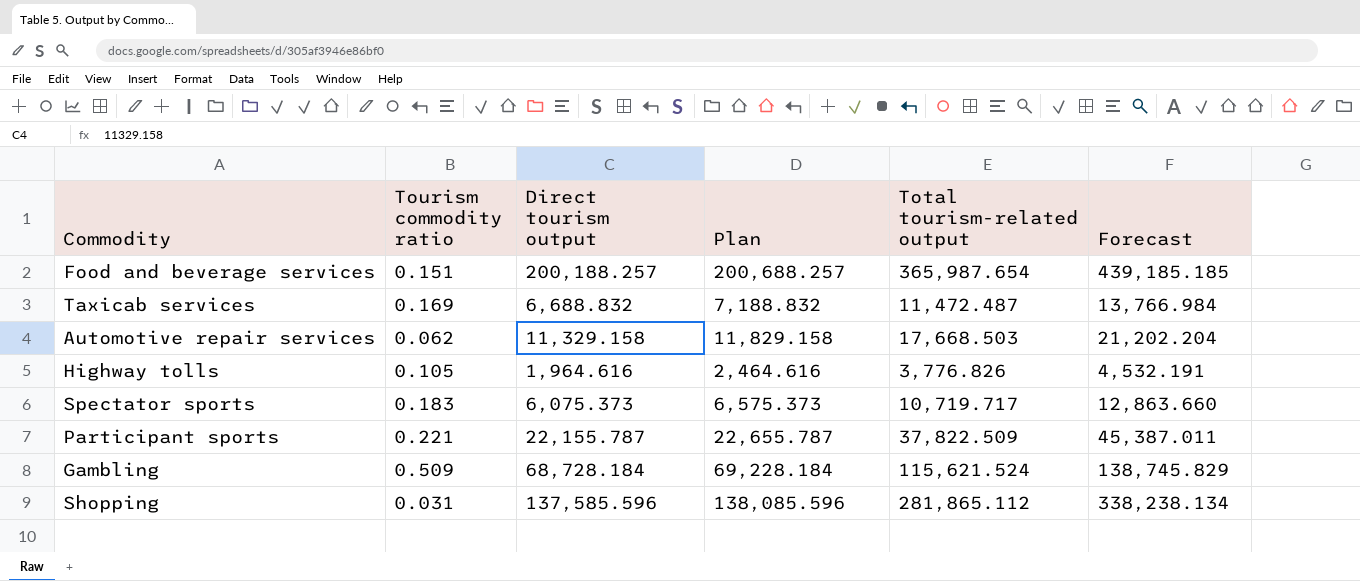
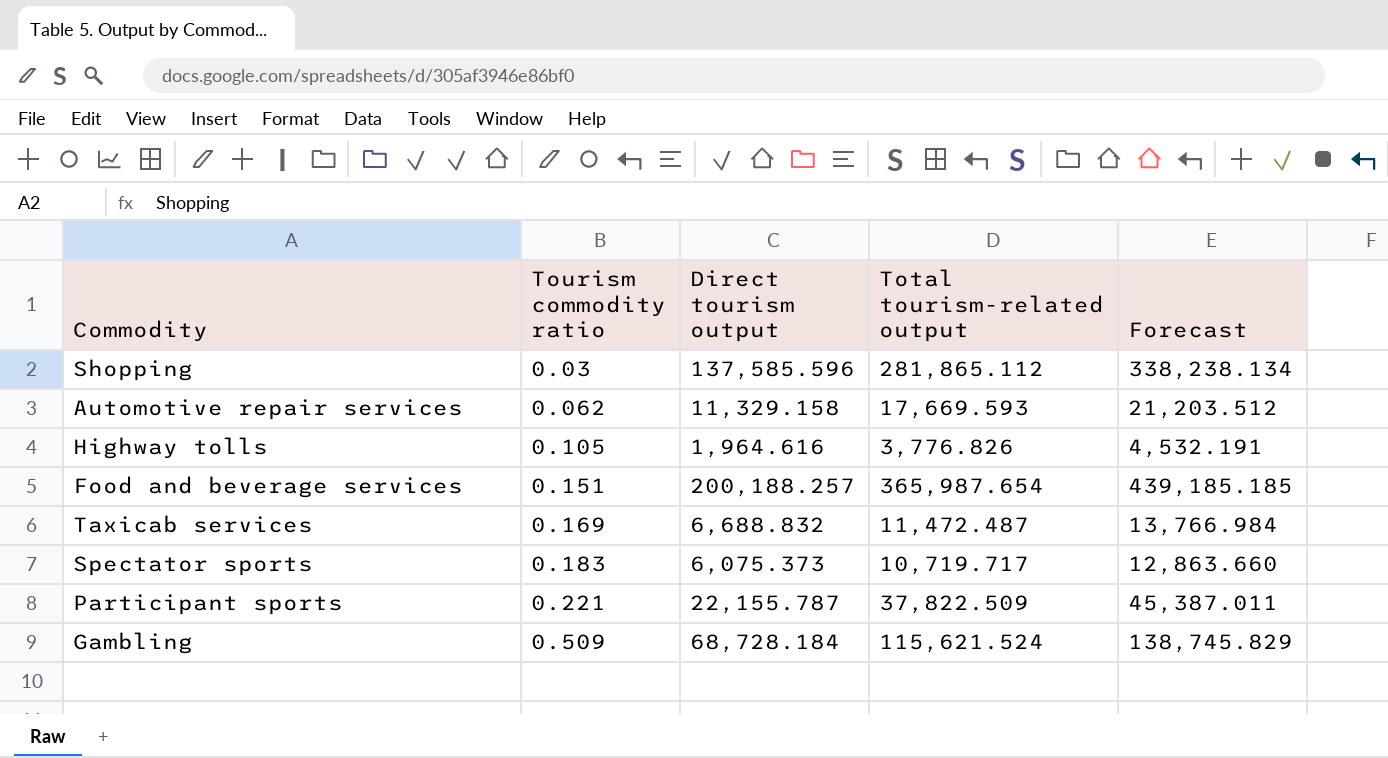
row order: none -> Tourism commodity ratio ascending
column Plan | formula: [Direct tourism output] + 500 -> none
Shopping | Tourism commodity ratio: 0.031 -> 0.03
Automotive repair services | Total tourism-related output: 17,668.503 -> 17,669.593
Automotive repair services | Forecast: 21,202.204 -> 21,203.512

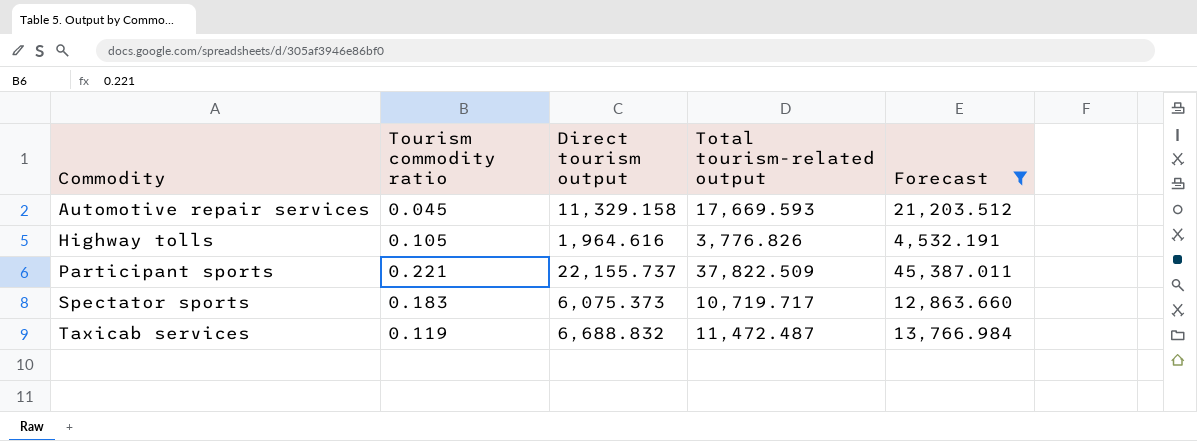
filter: none -> Forecast <= 45,387.011
row order: Tourism commodity ratio ascending -> Commodity ascending
Automotive repair services | Tourism commodity ratio: 0.062 -> 0.045
Participant sports | Direct tourism output: 22,155.787 -> 22,155.737
Taxicab services | Tourism commodity ratio: 0.169 -> 0.119

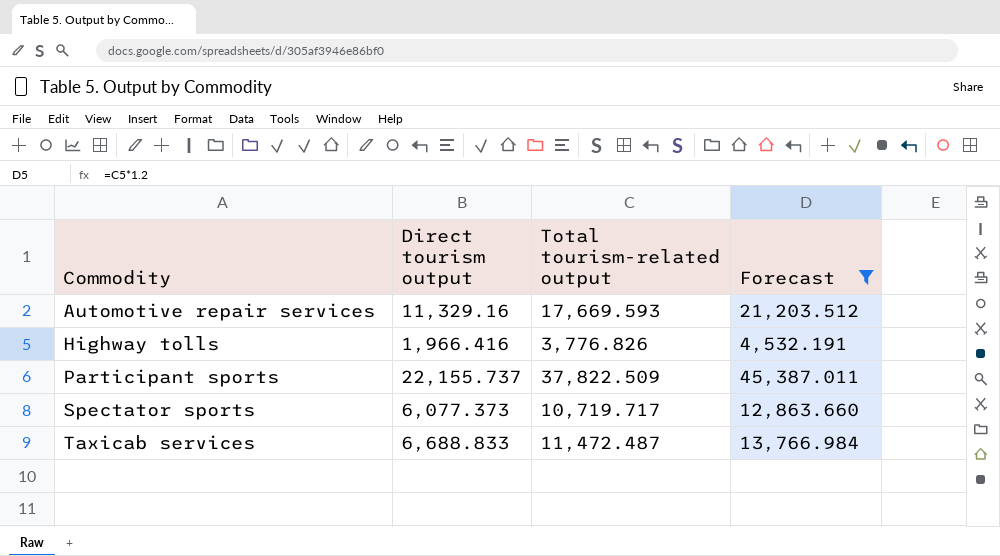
column Tourism commodity ratio | position: 2 -> none
Automotive repair services | Direct tourism output: 11,329.158 -> 11,329.16
Highway tolls | Direct tourism output: 1,964.616 -> 1,966.416
Spectator sports | Direct tourism output: 6,075.373 -> 6,077.373
Taxicab services | Direct tourism output: 6,688.832 -> 6,688.833

